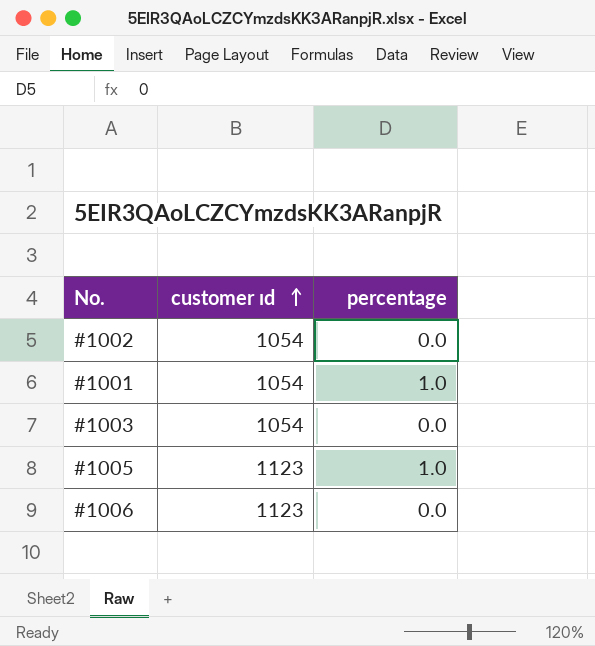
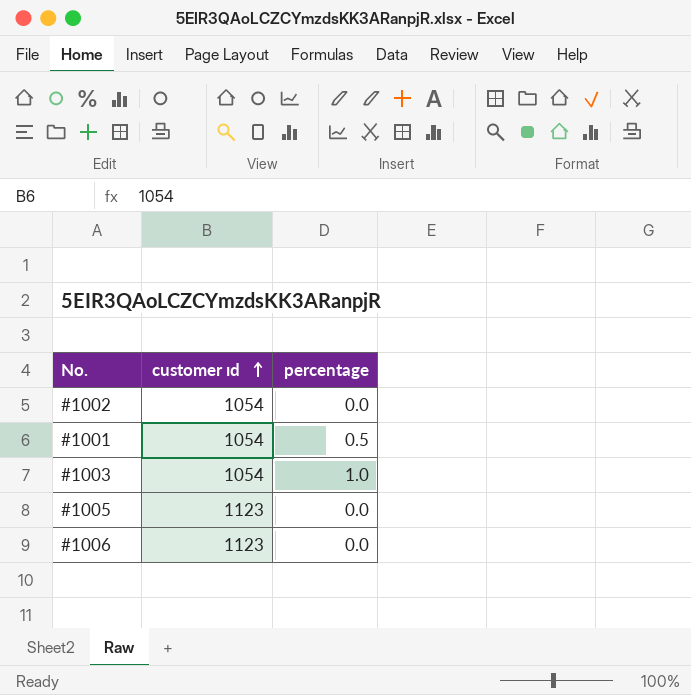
#1001 | percentage: 1.0 -> 0.5
#1003 | percentage: 0.0 -> 1.0
#1005 | percentage: 1.0 -> 0.0

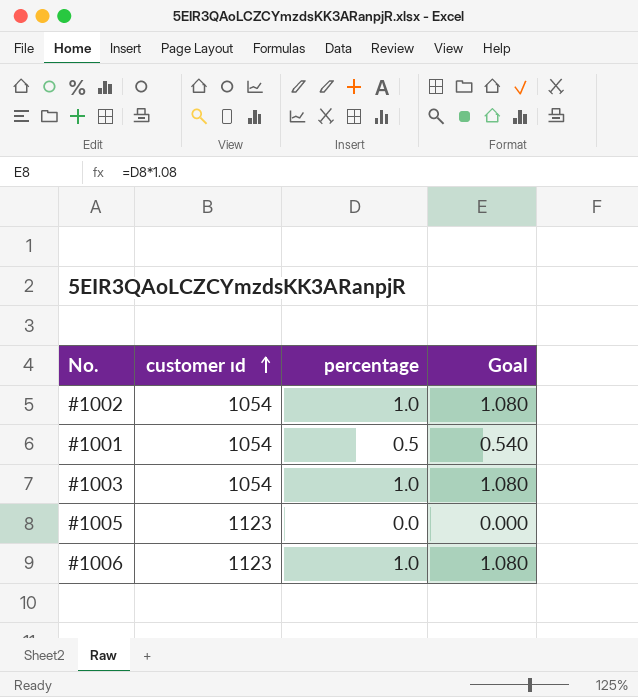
column Goal | formula: none -> [percentage] * 1.08
#1002 | percentage: 0.0 -> 1.0
#1006 | percentage: 0.0 -> 1.0

